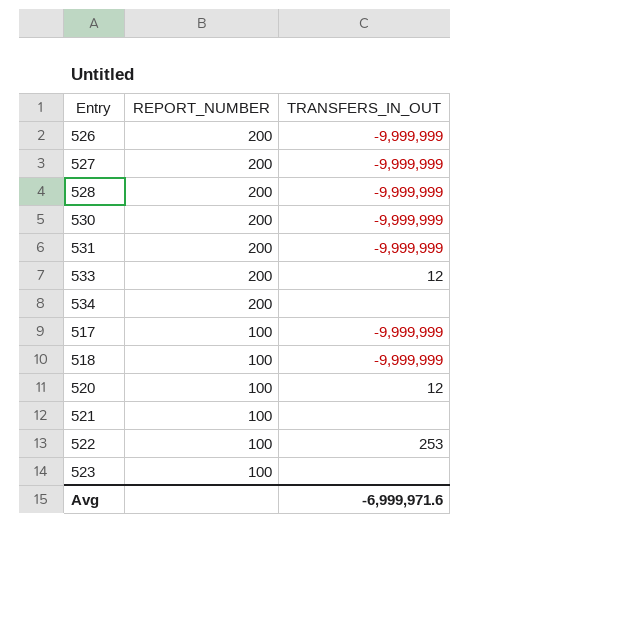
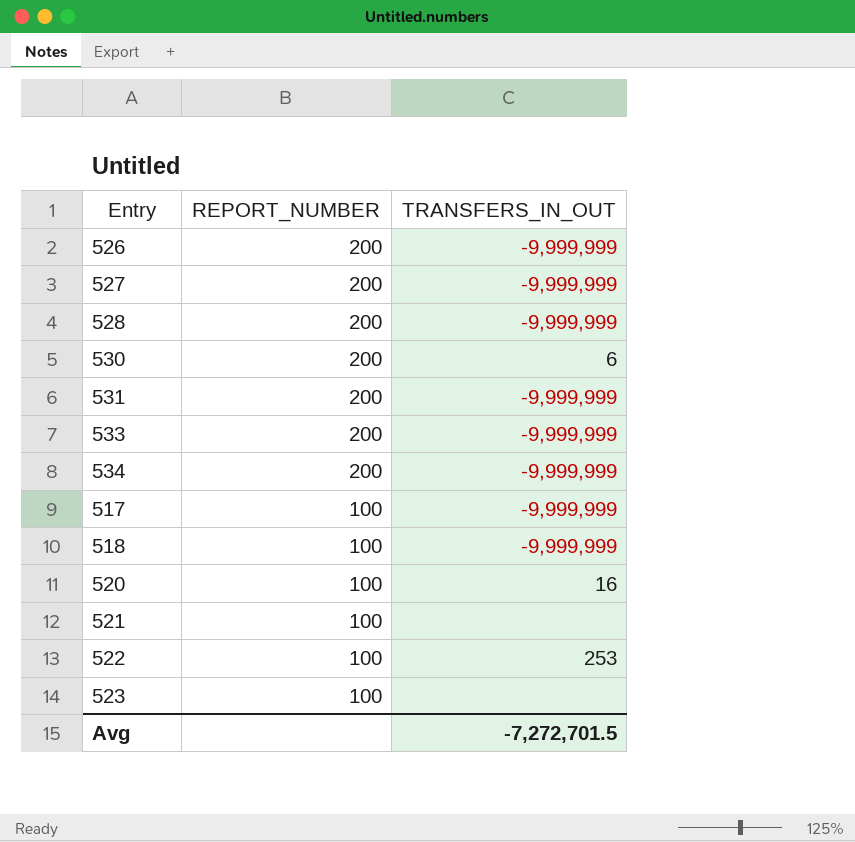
530 | TRANSFERS_IN_OUT: -9,999,999 -> 6
533 | TRANSFERS_IN_OUT: 12 -> -9,999,999
534 | TRANSFERS_IN_OUT: none -> -9,999,999
520 | TRANSFERS_IN_OUT: 12 -> 16
Avg | TRANSFERS_IN_OUT: -6,999,971.6 -> -7,272,701.5

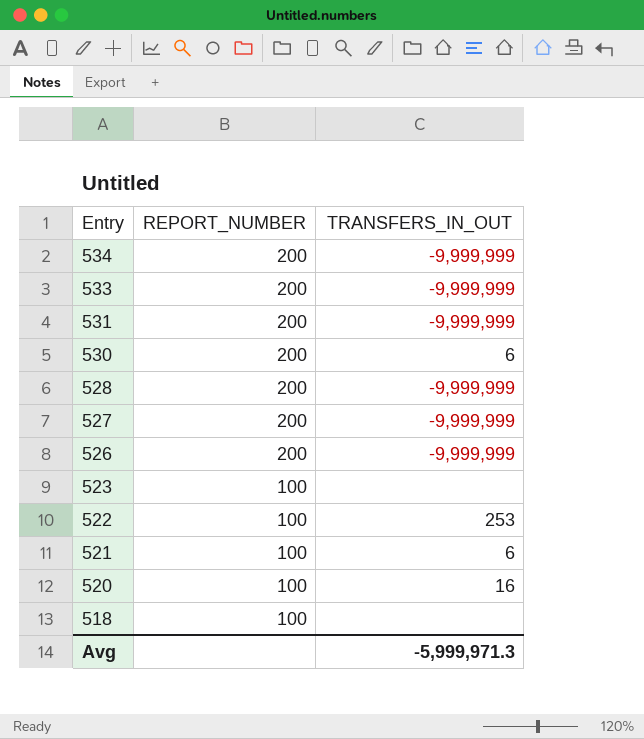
row order: REPORT_NUMBER descending -> Entry descending
row 517: 100 | -9,999,999 -> none
521 | TRANSFERS_IN_OUT: none -> 6
518 | TRANSFERS_IN_OUT: -9,999,999 -> none
Avg | TRANSFERS_IN_OUT: -7,272,701.5 -> -5,999,971.3

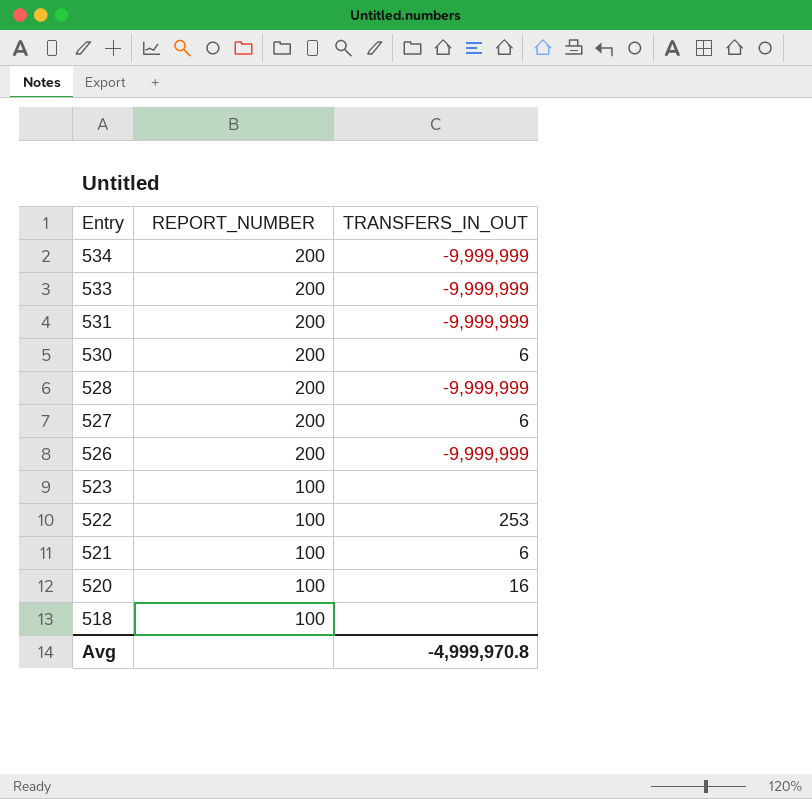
527 | TRANSFERS_IN_OUT: -9,999,999 -> 6
Avg | TRANSFERS_IN_OUT: -5,999,971.3 -> -4,999,970.8

